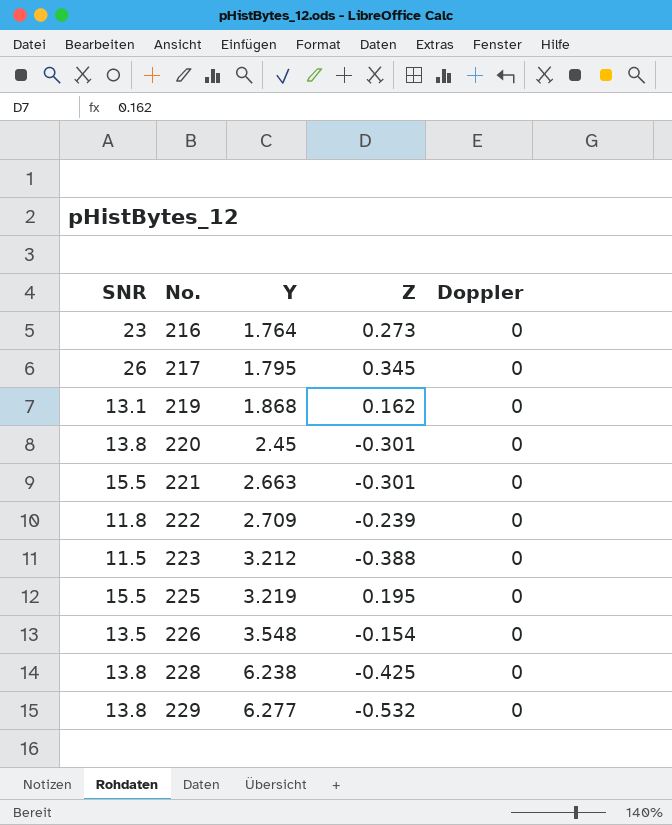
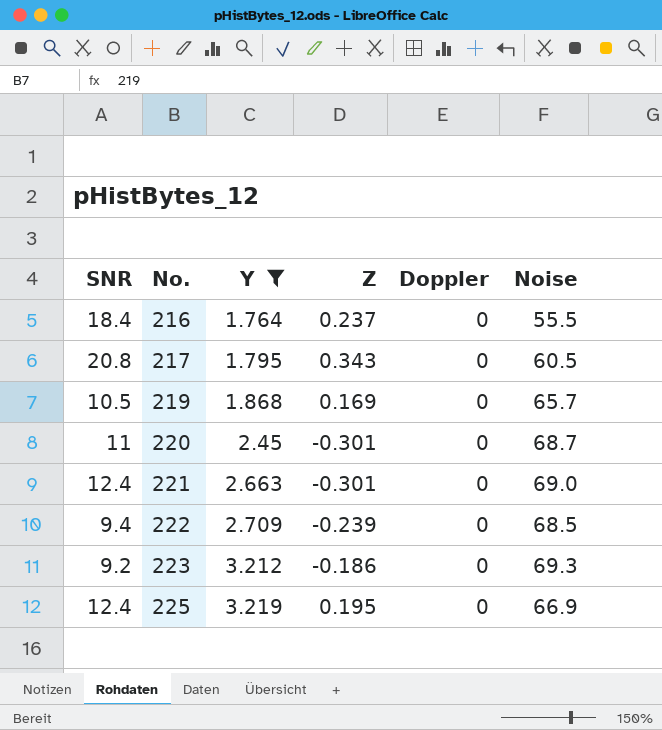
filter: none -> Y <= 3.219
column Noise | position: none -> 6
216 | SNR: 23 -> 18.4
216 | Z: 0.273 -> 0.237
217 | SNR: 26 -> 20.8
217 | Z: 0.345 -> 0.343
219 | SNR: 13.1 -> 10.5
219 | Z: 0.162 -> 0.169
220 | SNR: 13.8 -> 11
221 | SNR: 15.5 -> 12.4
222 | SNR: 11.8 -> 9.4
223 | SNR: 11.5 -> 9.2
223 | Z: -0.388 -> -0.186
225 | SNR: 15.5 -> 12.4

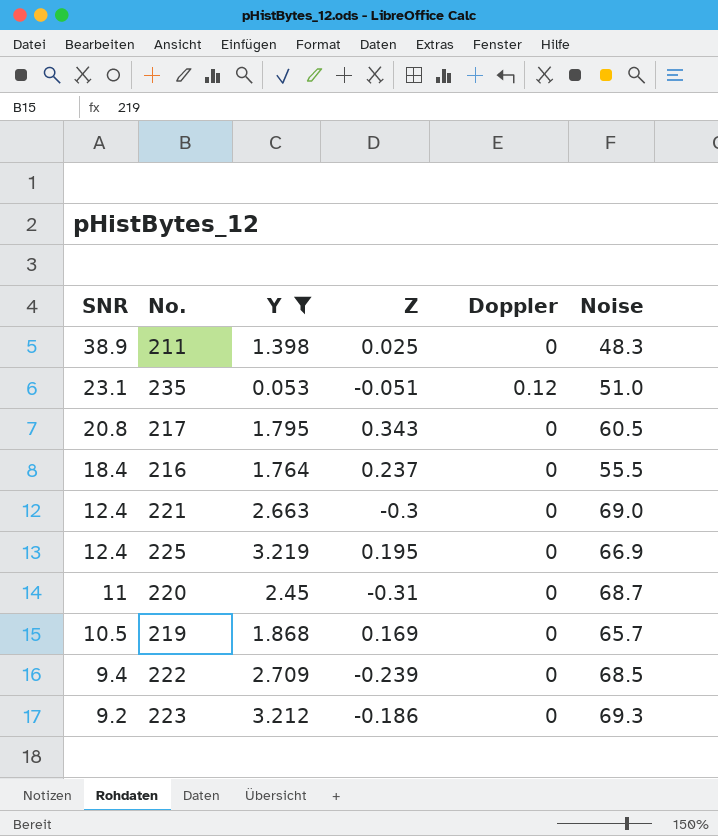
row order: No. ascending -> SNR descending
row 211: none -> 38.9 | 1.398 | 0.025 | 0 | 48.3
row 235: none -> 23.1 | 0.053 | -0.051 | 0.12 | 51.0
221 | Z: -0.301 -> -0.3
220 | Z: -0.301 -> -0.31

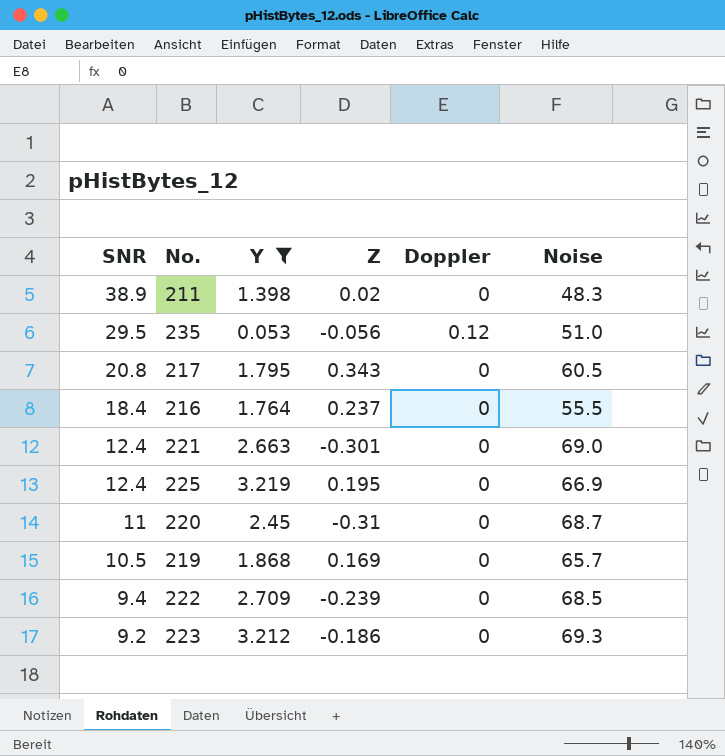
211 | Z: 0.025 -> 0.02
235 | SNR: 23.1 -> 29.5
235 | Z: -0.051 -> -0.056
221 | Z: -0.3 -> -0.301

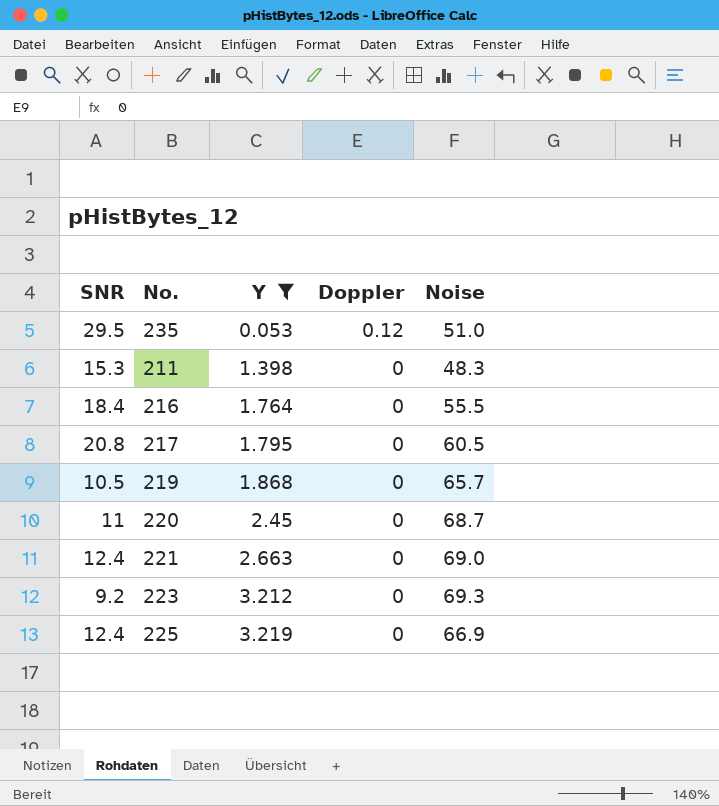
row order: SNR descending -> Y ascending
column Z | position: 4 -> none
row 222: 9.4 | 2.709 | -0.239 | 0 | 68.5 -> none
211 | SNR: 38.9 -> 15.3

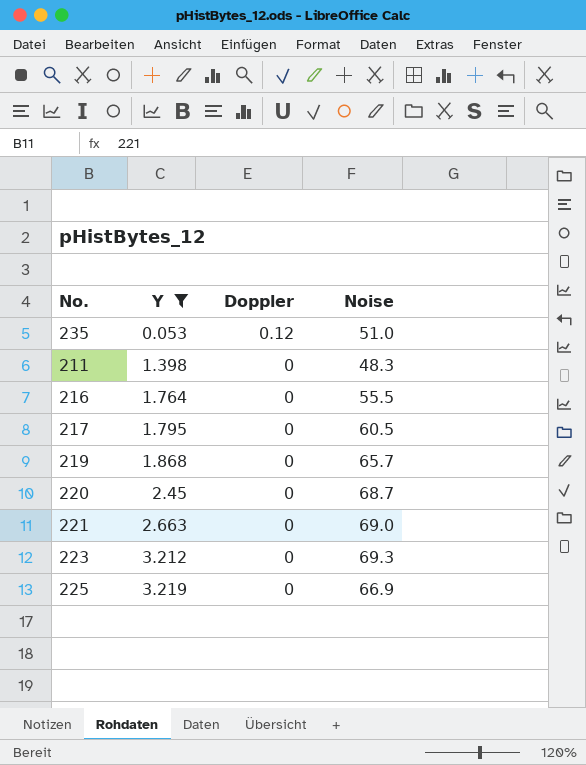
column SNR | position: 1 -> none

